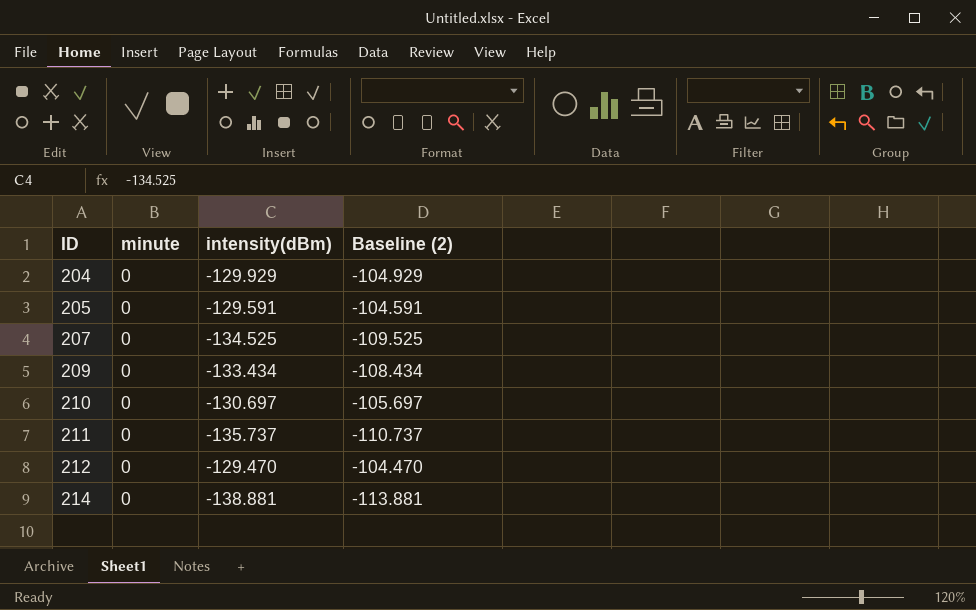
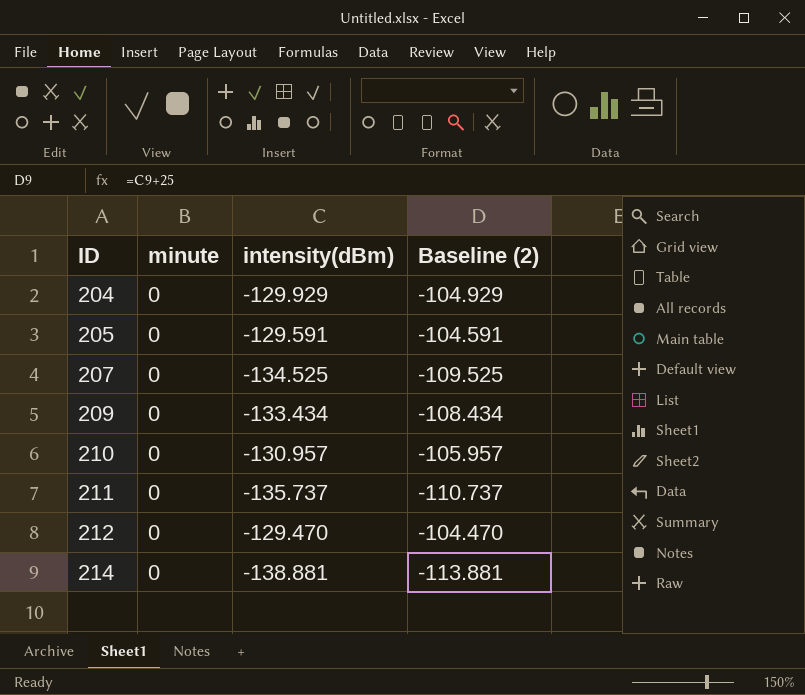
210 | intensity(dBm): -130.697 -> -130.957
210 | Baseline (2): -105.697 -> -105.957

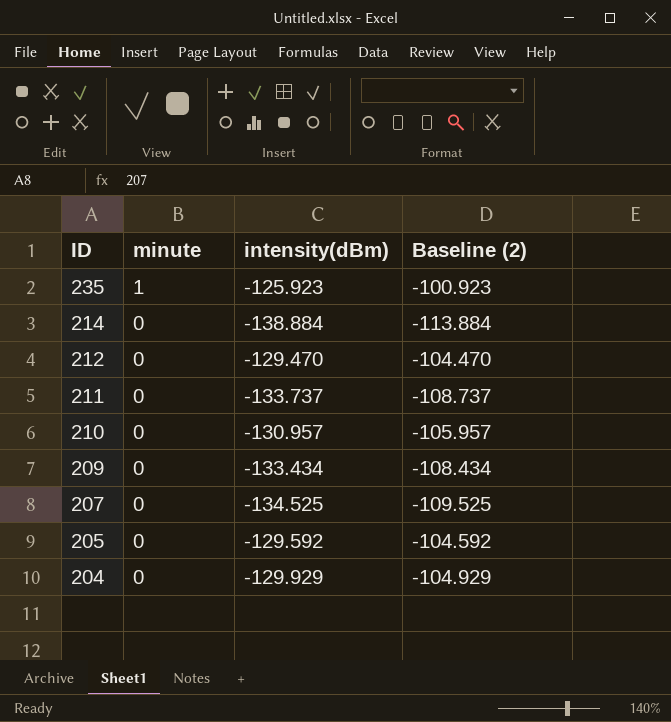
row order: ID ascending -> ID descending
row 235: none -> 1 | -125.923 | -100.923
214 | intensity(dBm): -138.881 -> -138.884
214 | Baseline (2): -113.881 -> -113.884
211 | intensity(dBm): -135.737 -> -133.737
211 | Baseline (2): -110.737 -> -108.737
205 | intensity(dBm): -129.591 -> -129.592
205 | Baseline (2): -104.591 -> -104.592

